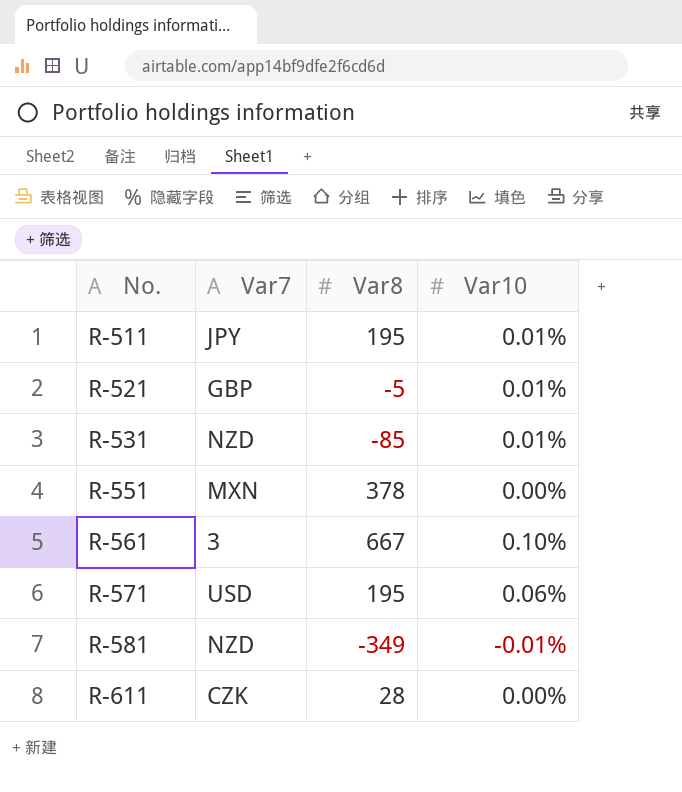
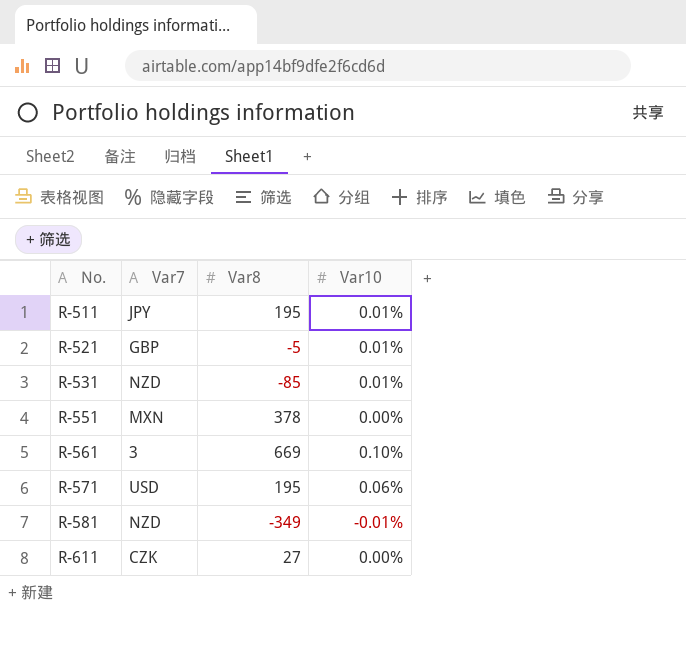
R-561 | Var8: 667 -> 669
R-611 | Var8: 28 -> 27

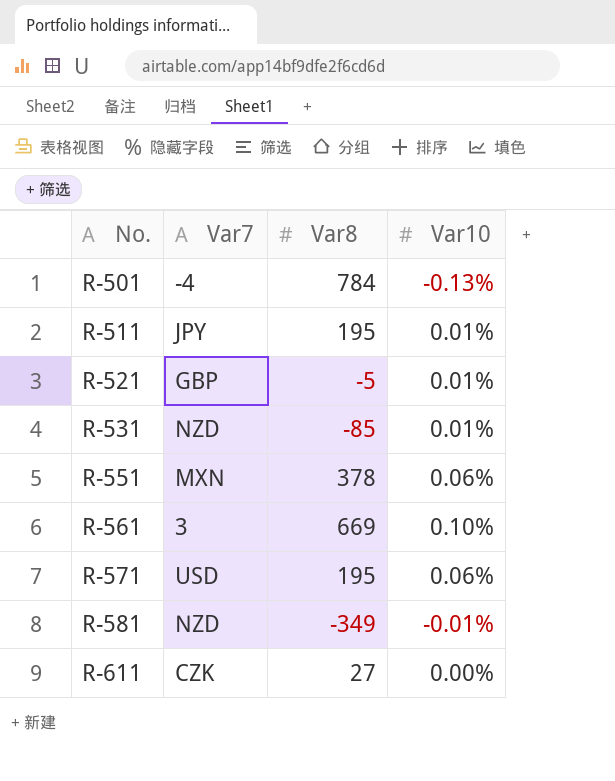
row R-501: none -> -4 | 784 | -0.13%
R-551 | Var10: 0.00% -> 0.06%

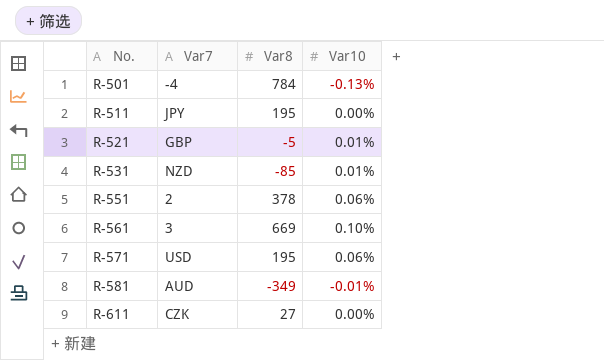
R-511 | Var10: 0.01% -> 0.00%
R-551 | Var7: MXN -> 2
R-581 | Var7: NZD -> AUD

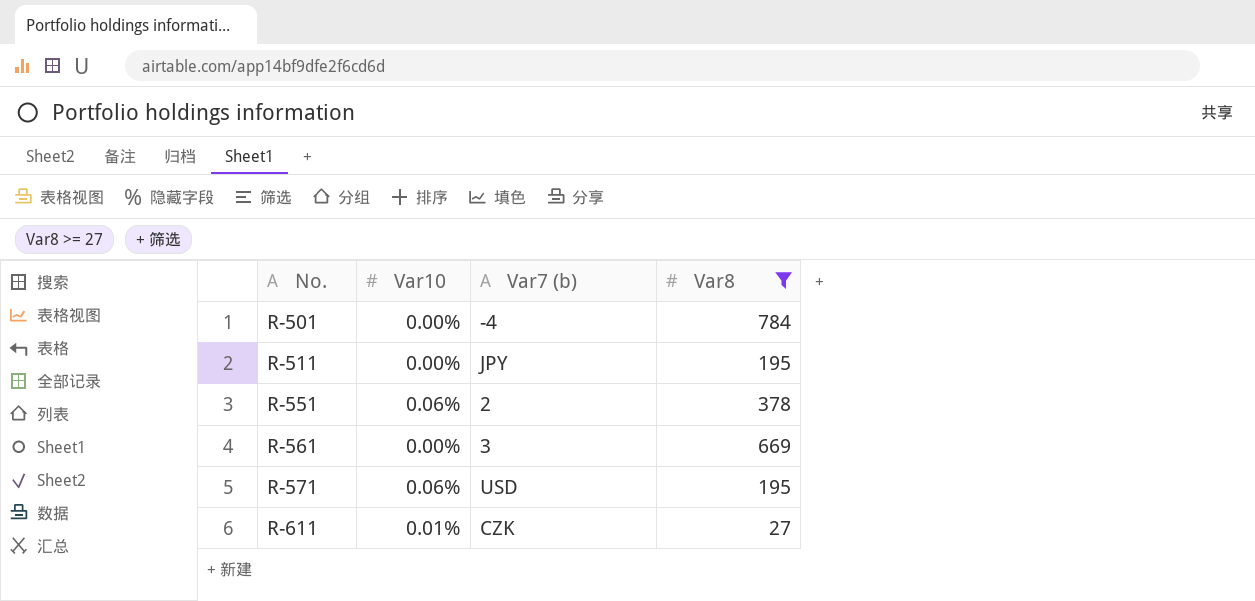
filter: none -> Var8 >= 27
column Var10 | position: 4 -> 2
column name: Var7 -> Var7 (b)
R-501 | Var10: -0.13% -> 0.00%
R-561 | Var10: 0.10% -> 0.00%
R-611 | Var10: 0.00% -> 0.01%

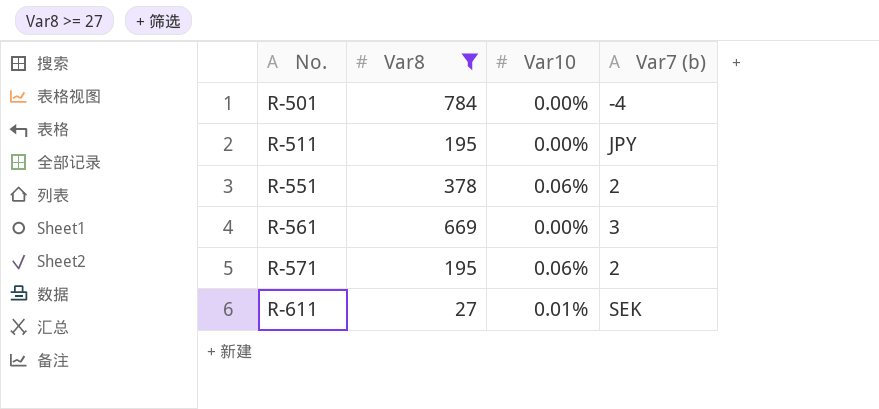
column Var8 | position: 4 -> 2
R-571 | Var7 (b): USD -> 2
R-611 | Var7 (b): CZK -> SEK

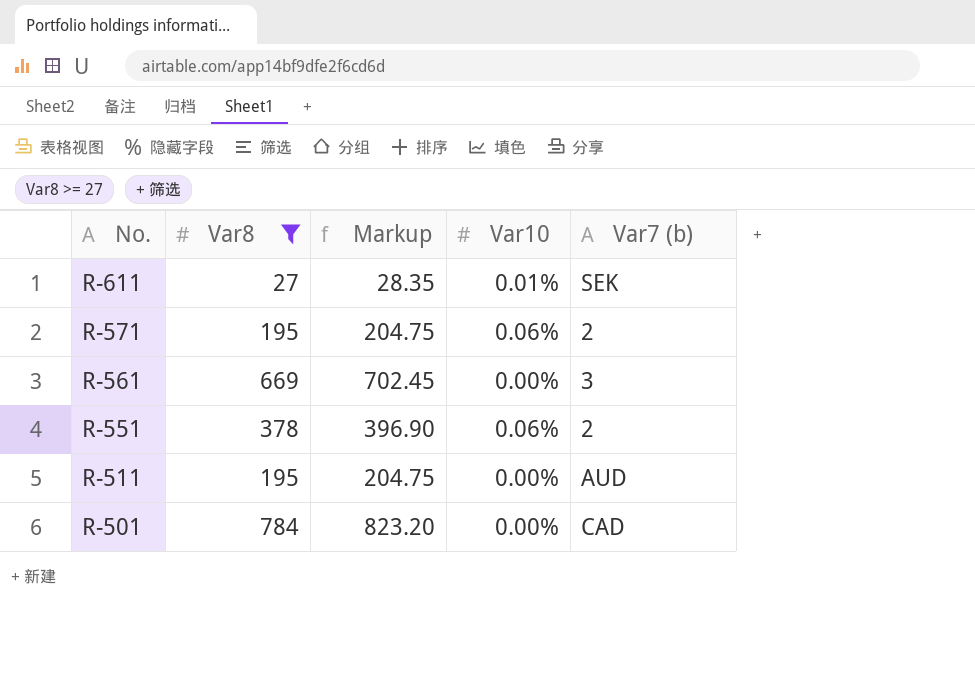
row order: No. ascending -> No. descending
column Markup | formula: none -> [Var8] * 1.05
R-511 | Var7 (b): JPY -> AUD
R-501 | Var7 (b): -4 -> CAD

